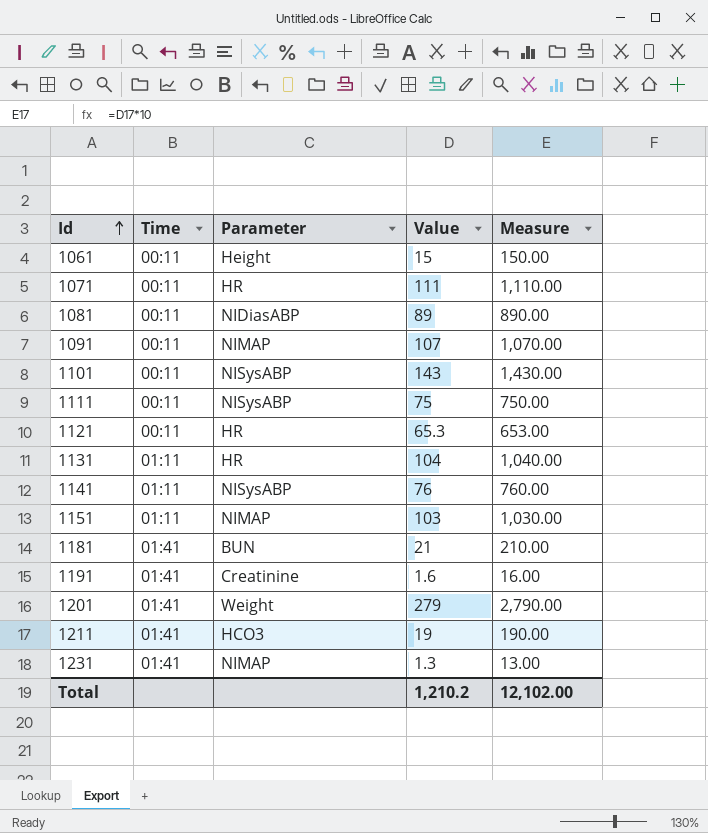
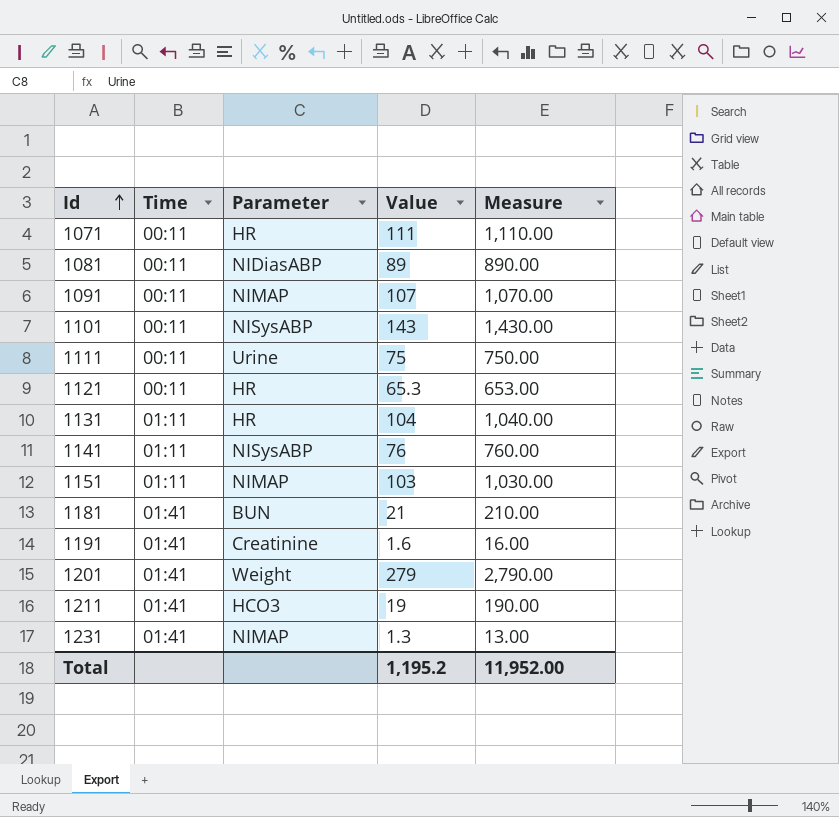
row 1061: 00:11 | Height | 15 | 150.00 -> none
1111 | Parameter: NISysABP -> Urine
Total | Value: 1,210.2 -> 1,195.2
Total | Measure: 12,102.00 -> 11,952.00

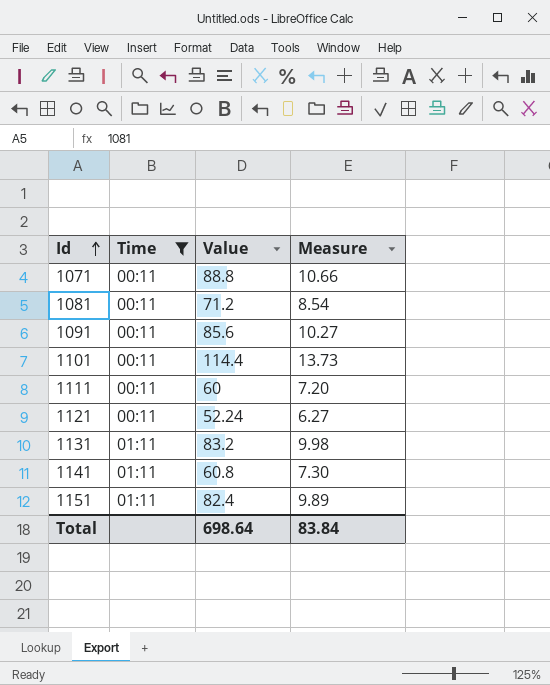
filter: none -> Time != 01:41
column Parameter | position: 3 -> none
column Measure | formula: [Value] * 10 -> [Value] * 0.12
1071 | Value: 111 -> 88.8
1081 | Value: 89 -> 71.2
1091 | Value: 107 -> 85.6
1101 | Value: 143 -> 114.4
1111 | Value: 75 -> 60
1121 | Value: 65.3 -> 52.24
1131 | Value: 104 -> 83.2
1141 | Value: 76 -> 60.8
1151 | Value: 103 -> 82.4
Total | Value: 1,195.2 -> 698.64
Total | Measure: 11,952.00 -> 83.84

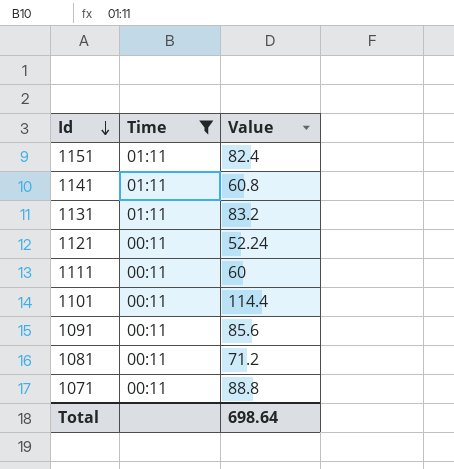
row order: Id ascending -> Id descending
column Measure | formula: [Value] * 0.12 -> none

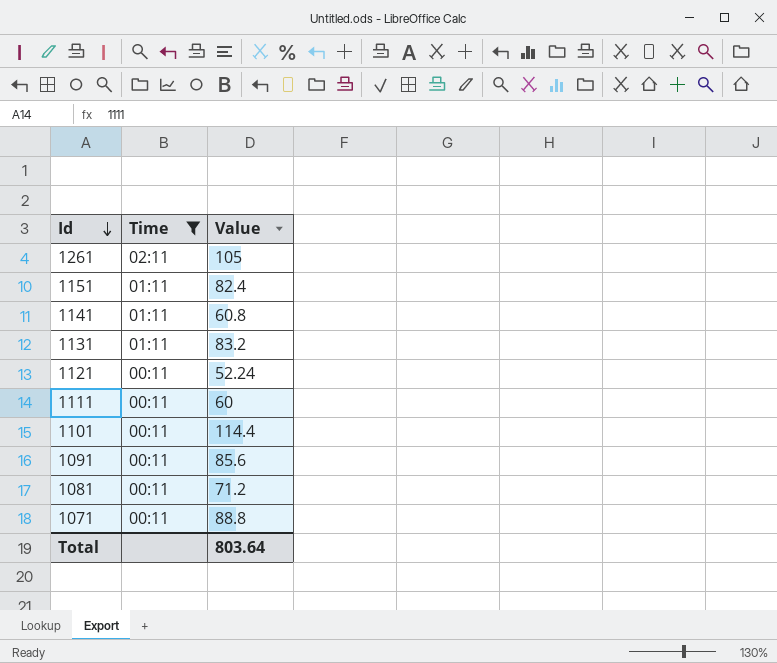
row 1261: none -> 02:11 | 105
Total | Value: 698.64 -> 803.64

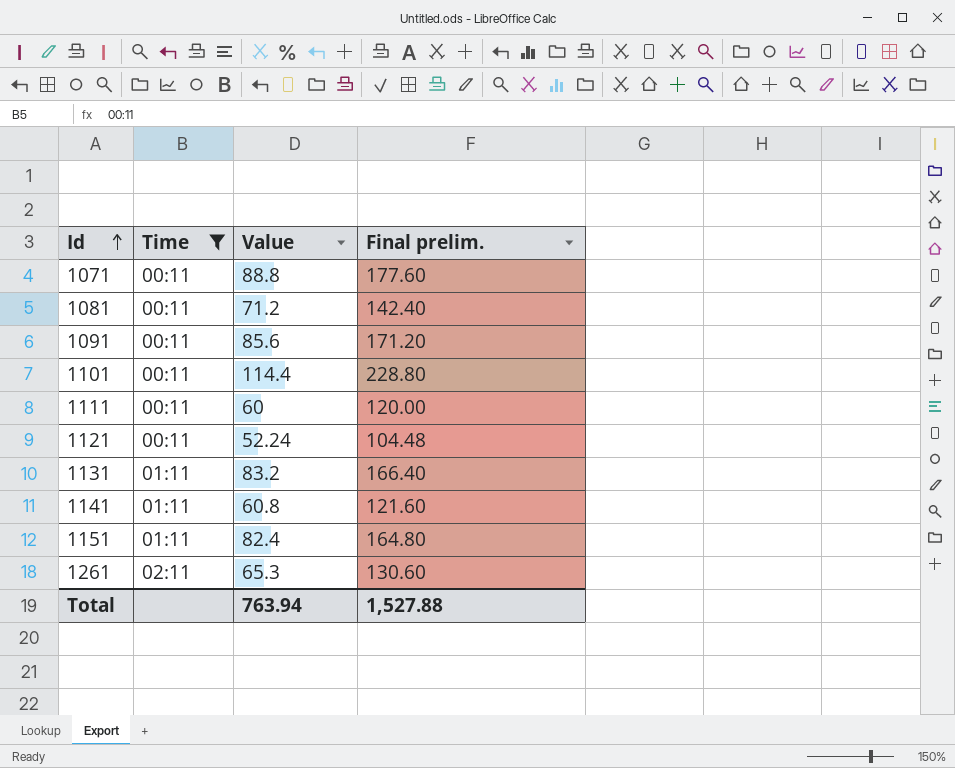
row order: Id descending -> Id ascending
column Final prelim. | formula: none -> [Value] * 2
1261 | Value: 105 -> 65.3
Total | Value: 803.64 -> 763.94

